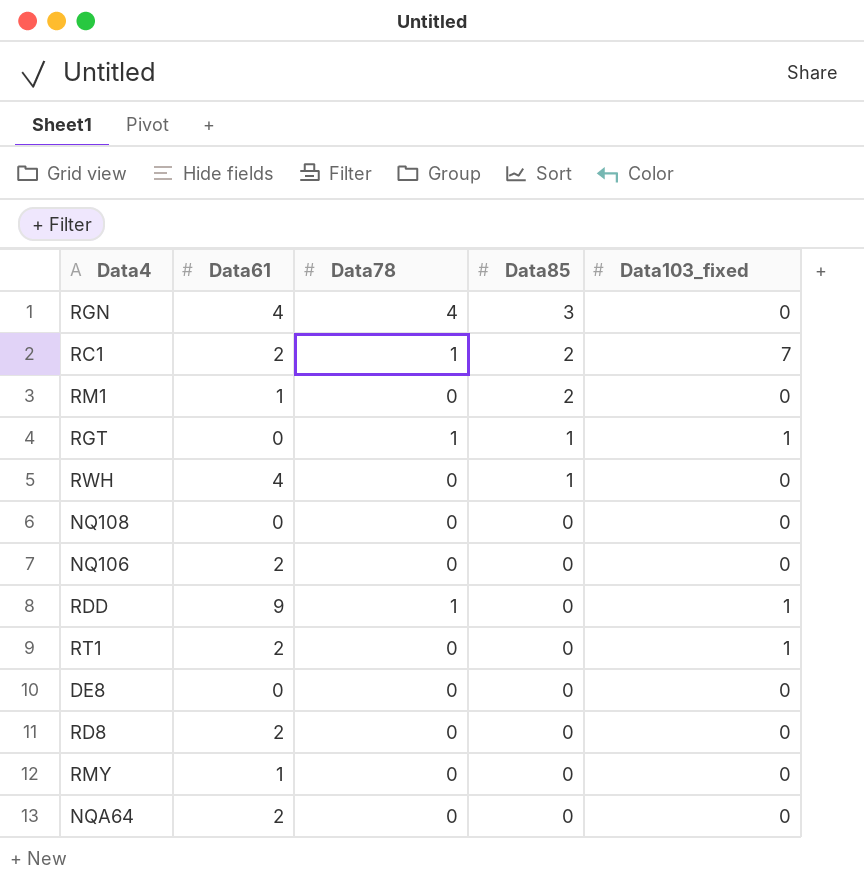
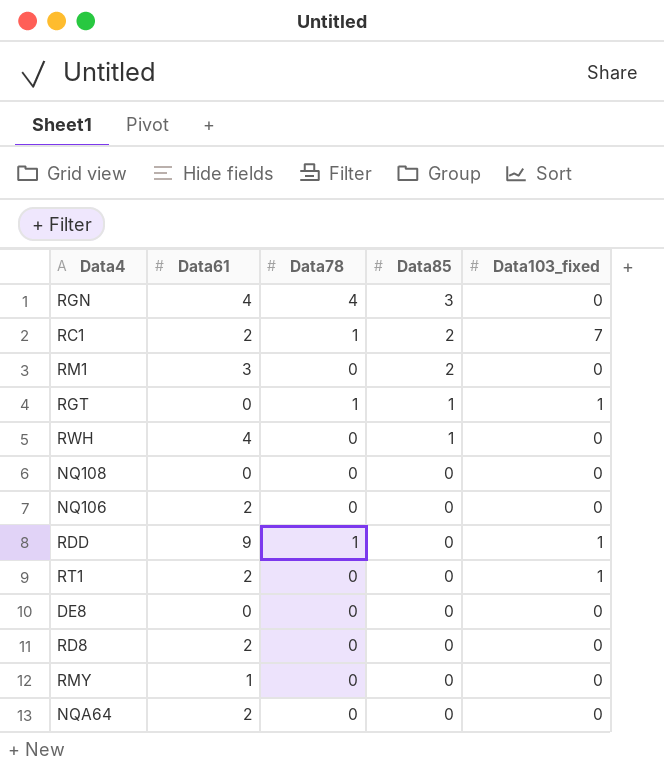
RM1 | Data61: 1 -> 3

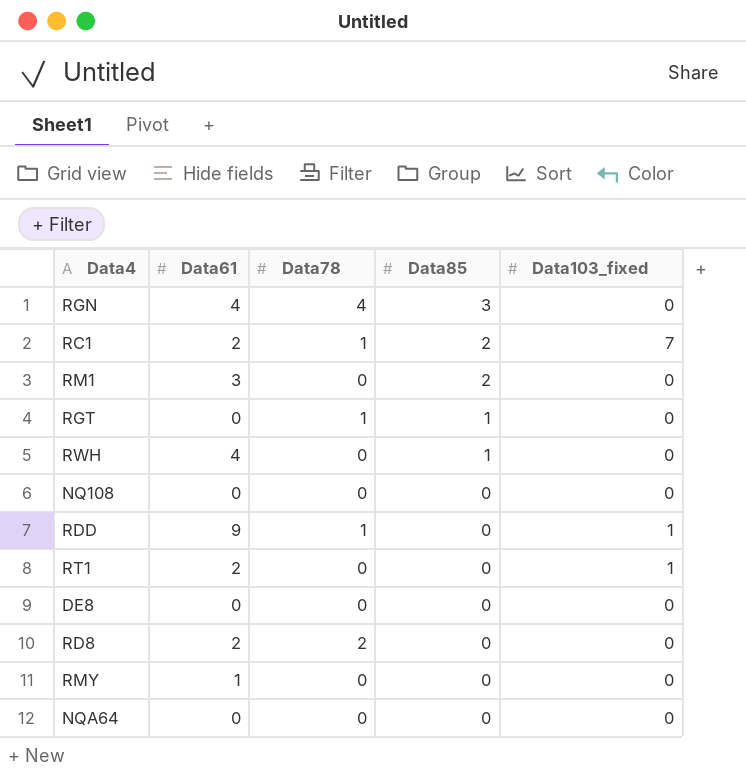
row NQ106: 2 | 0 | 0 | 0 -> none
RGT | Data103_fixed: 1 -> 0
RD8 | Data78: 0 -> 2
NQA64 | Data61: 2 -> 0

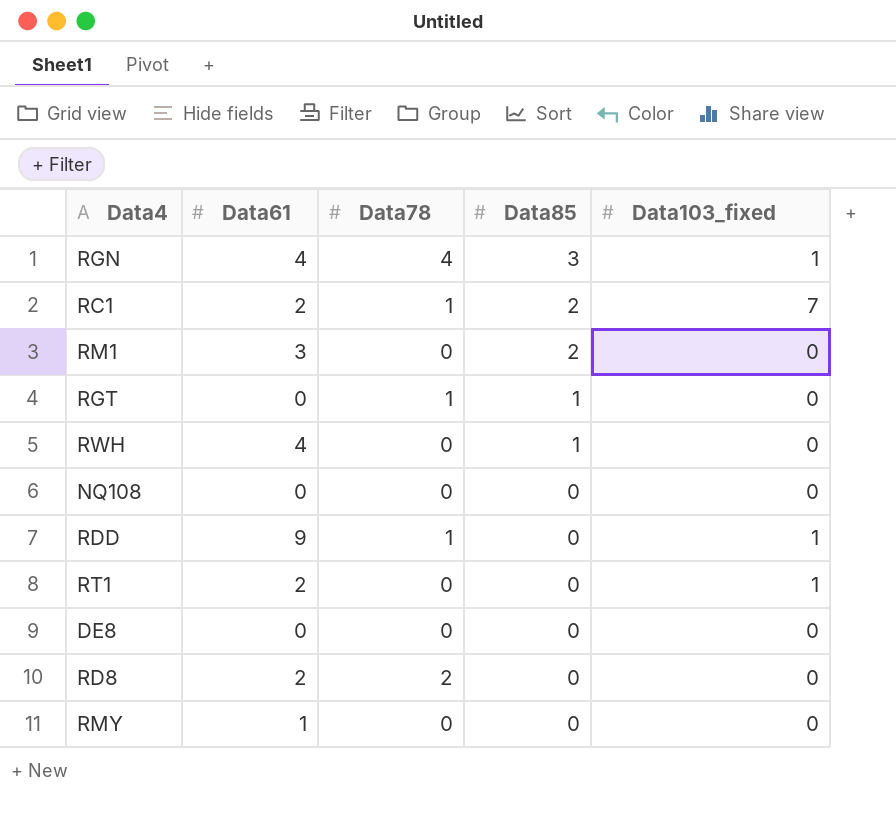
row NQA64: 0 | 0 | 0 | 0 -> none
RGN | Data103_fixed: 0 -> 1

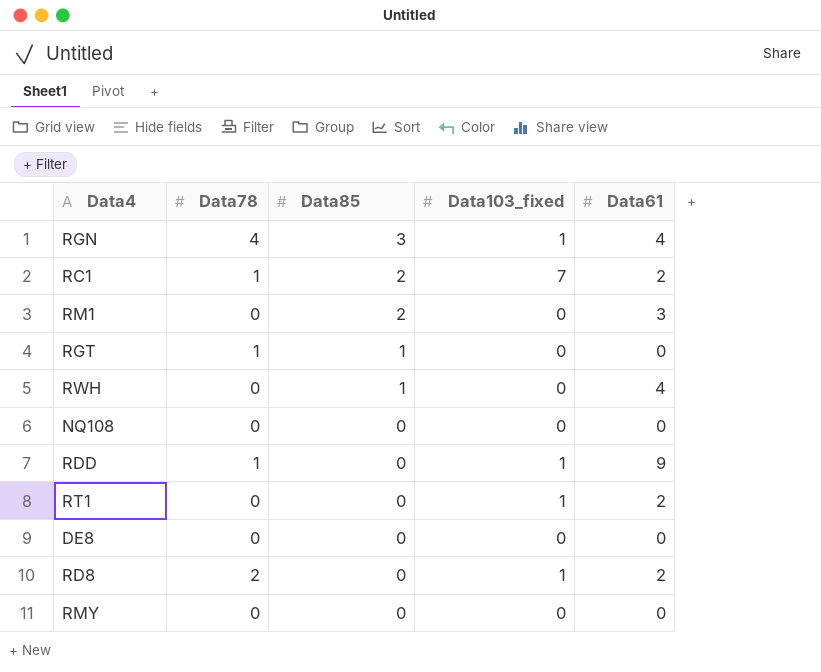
column Data61 | position: 2 -> 5
RD8 | Data103_fixed: 0 -> 1
RMY | Data61: 1 -> 0

